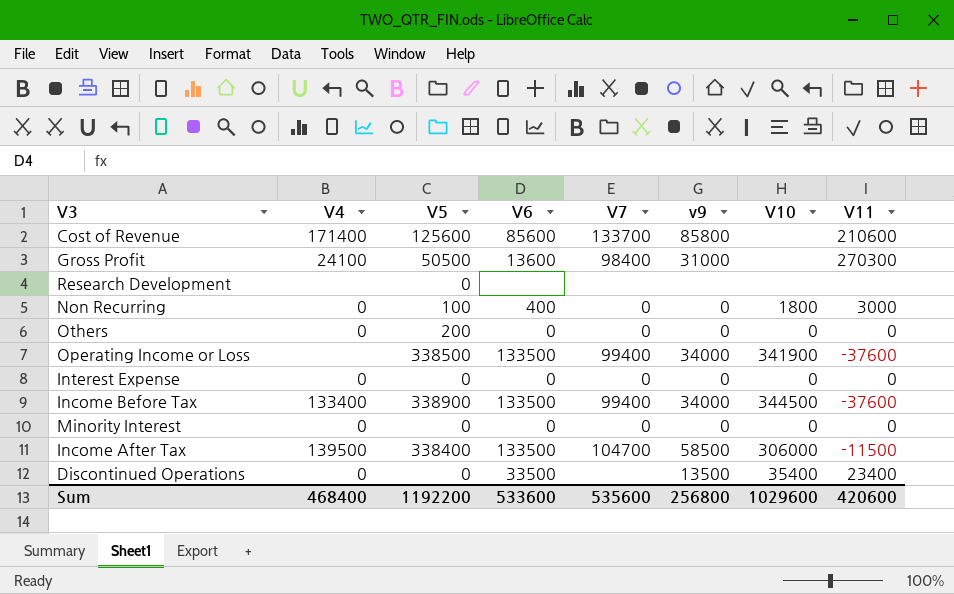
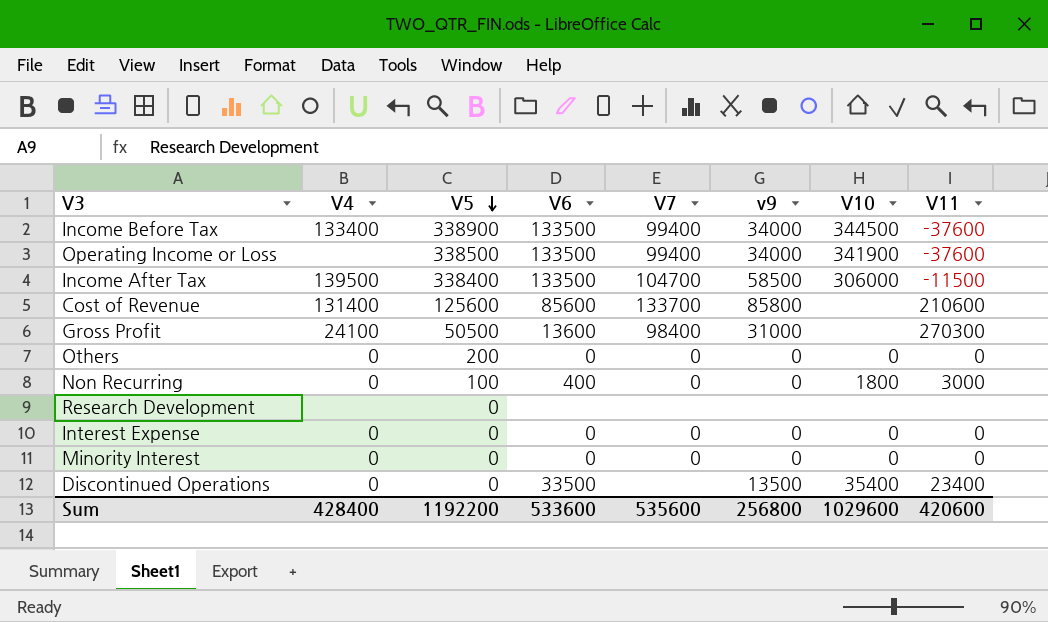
row order: none -> V5 descending
Cost of Revenue | V4: 171400 -> 131400
Sum | V4: 468400 -> 428400

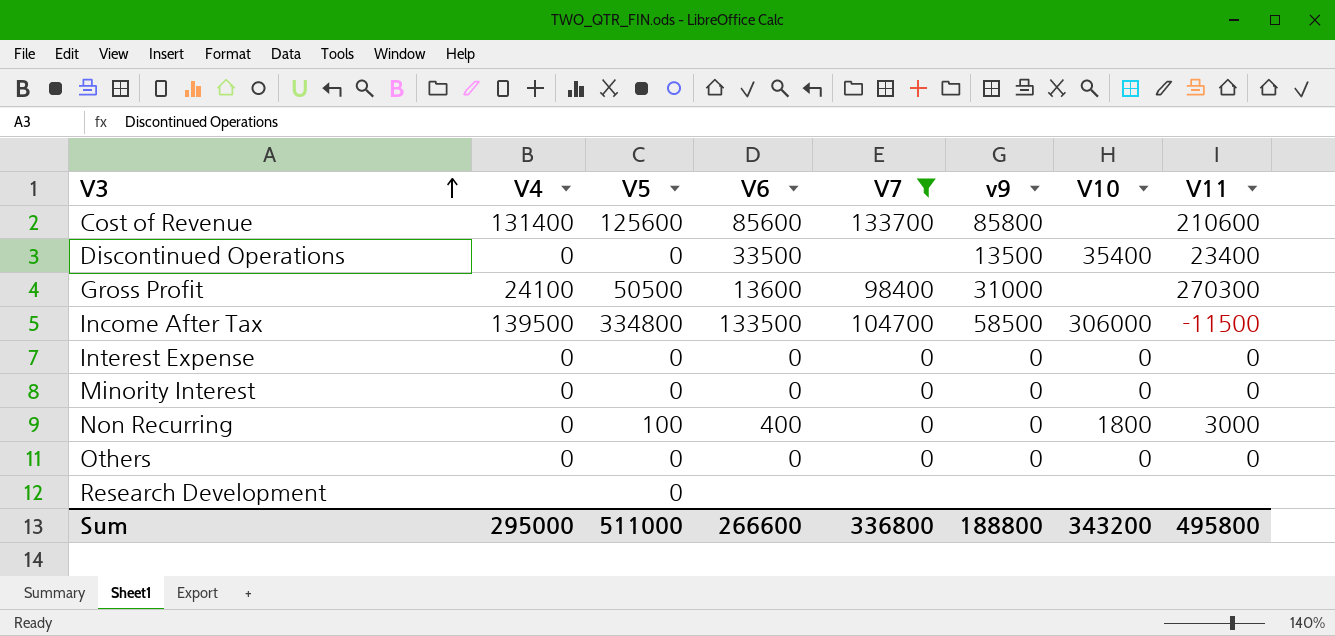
filter: none -> V7 != 99400
row order: V5 descending -> V3 ascending
Income After Tax | V5: 338400 -> 334800
Others | V5: 200 -> 0
Sum | V4: 428400 -> 295000
Sum | V5: 1192200 -> 511000
Sum | V6: 533600 -> 266600
Sum | V7: 535600 -> 336800
Sum | v9: 256800 -> 188800
Sum | V10: 1029600 -> 343200
Sum | V11: 420600 -> 495800

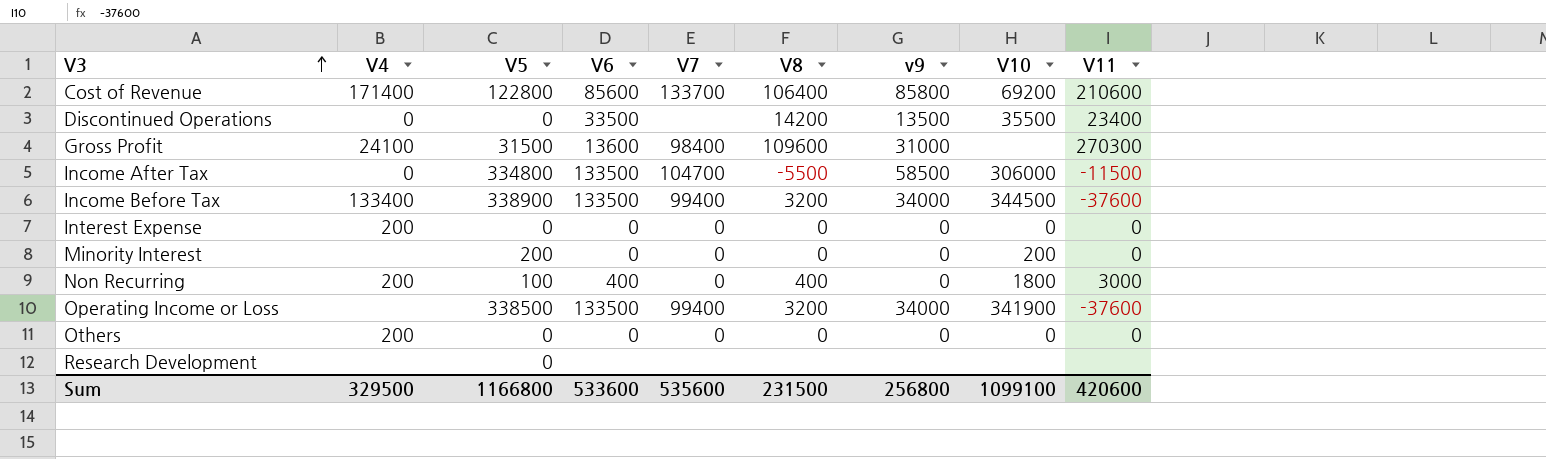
filter: V7 != 99400 -> none
column V8 | position: none -> 6
Cost of Revenue | V4: 131400 -> 171400
Cost of Revenue | V5: 125600 -> 122800
Cost of Revenue | V10: none -> 69200
Discontinued Operations | V10: 35400 -> 35500
Gross Profit | V5: 50500 -> 31500
Income After Tax | V4: 139500 -> 0
Interest Expense | V4: 0 -> 200
Minority Interest | V4: 0 -> none
Minority Interest | V5: 0 -> 200
Minority Interest | V10: 0 -> 200
Non Recurring | V4: 0 -> 200
Others | V4: 0 -> 200
Sum | V4: 295000 -> 329500
Sum | V5: 511000 -> 1166800
Sum | V6: 266600 -> 533600
Sum | V7: 336800 -> 535600
Sum | v9: 188800 -> 256800
Sum | V10: 343200 -> 1099100
Sum | V11: 495800 -> 420600

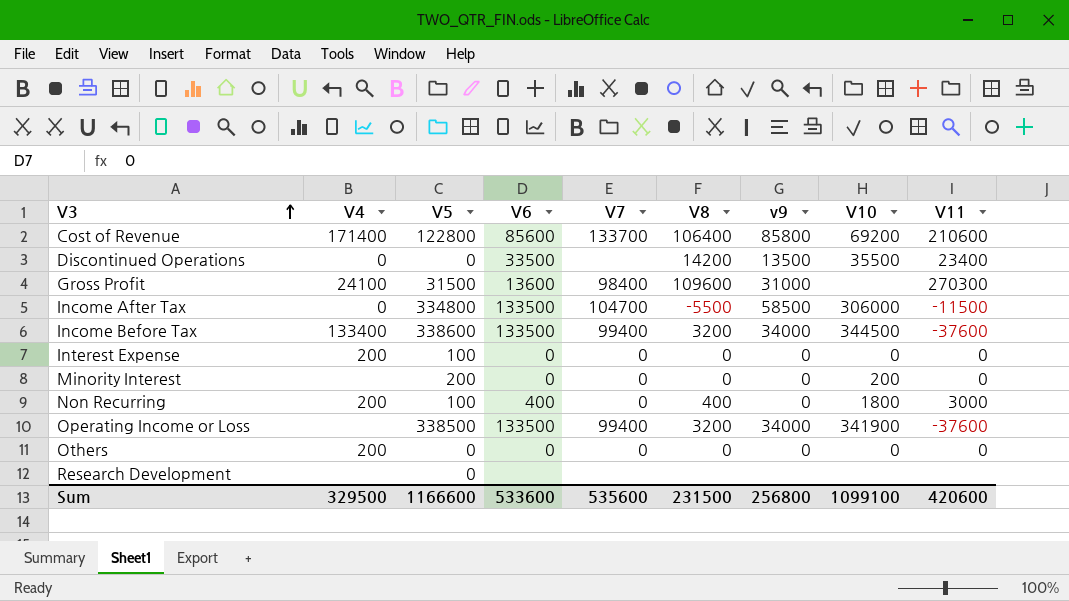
Income Before Tax | V5: 338900 -> 338600
Interest Expense | V5: 0 -> 100
Sum | V5: 1166800 -> 1166600

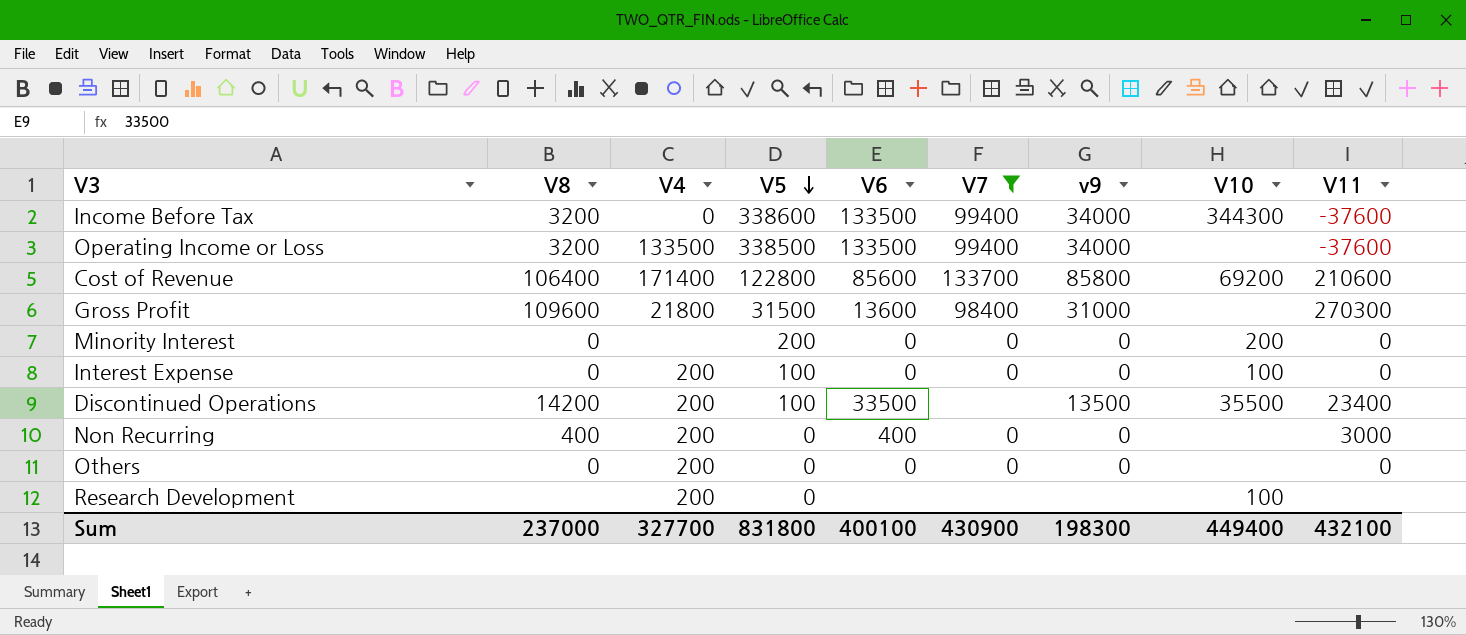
filter: none -> V7 != 104700
row order: V3 ascending -> V5 descending
column V8 | position: 6 -> 2
Income Before Tax | V4: 133400 -> 0
Income Before Tax | V10: 344500 -> 344300
Operating Income or Loss | V4: none -> 133500
Operating Income or Loss | V10: 341900 -> none
Gross Profit | V4: 24100 -> 21800
Interest Expense | V10: 0 -> 100
Discontinued Operations | V4: 0 -> 200
Discontinued Operations | V5: 0 -> 100
Non Recurring | V5: 100 -> 0
Non Recurring | V10: 1800 -> none
Others | V10: 0 -> none
Research Development | V4: none -> 200
Research Development | V10: none -> 100
Sum | V8: 231500 -> 237000
Sum | V4: 329500 -> 327700
Sum | V5: 1166600 -> 831800
Sum | V6: 533600 -> 400100
Sum | V7: 535600 -> 430900
Sum | v9: 256800 -> 198300
Sum | V10: 1099100 -> 449400
Sum | V11: 420600 -> 432100

